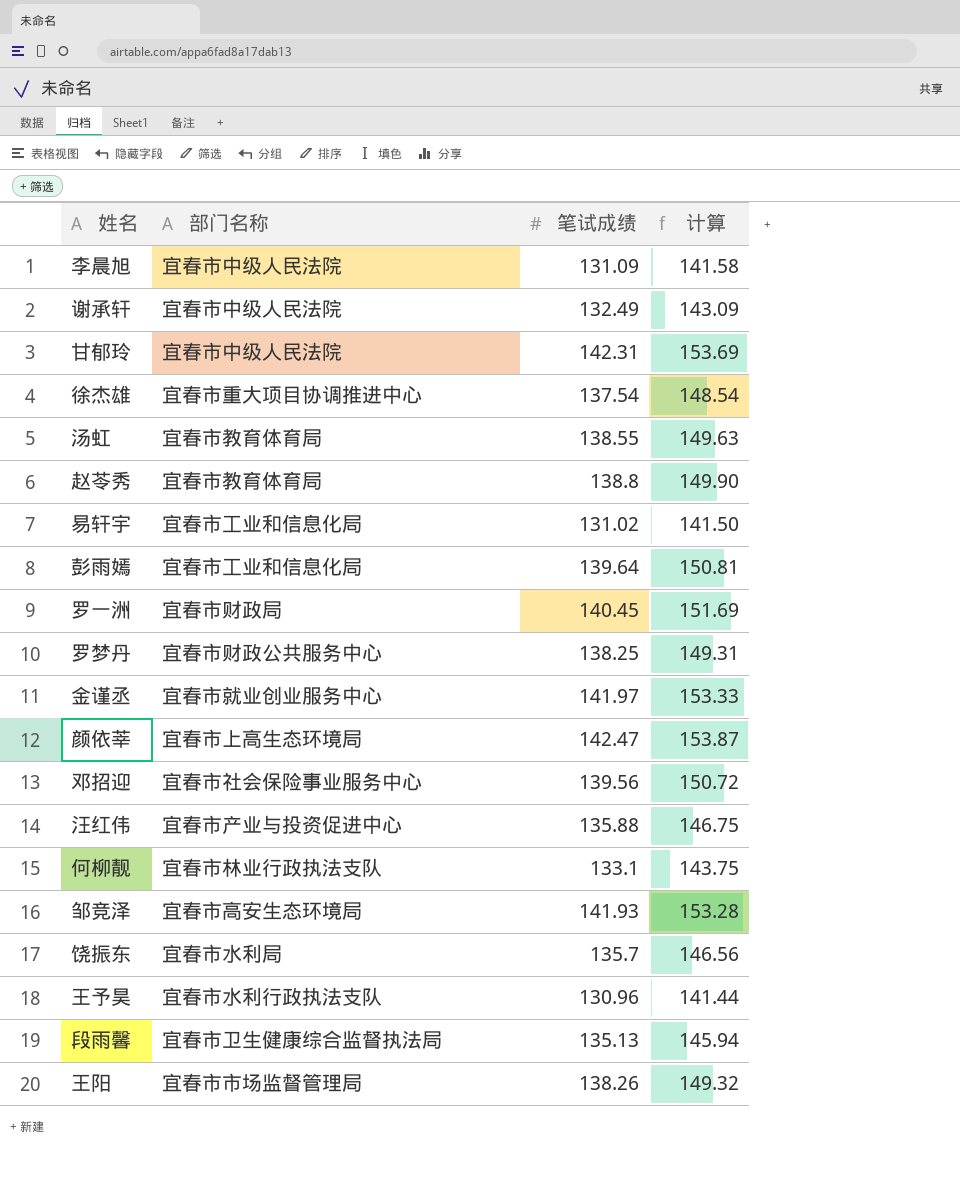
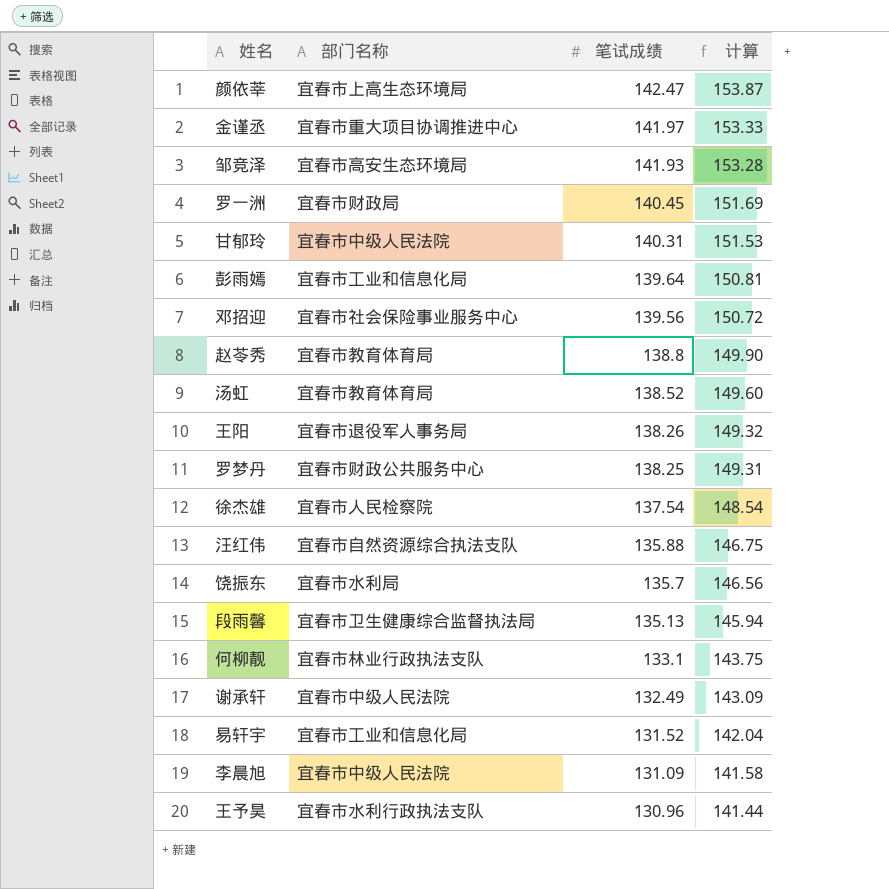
row order: none -> 笔试成绩 descending
金谨丞 | 部门名称: 宜春市就业创业服务中心 -> 宜春市重大项目协调推进中心
甘郁玲 | 笔试成绩: 142.31 -> 140.31
甘郁玲 | 计算: 153.69 -> 151.53
汤虹 | 笔试成绩: 138.55 -> 138.52
汤虹 | 计算: 149.63 -> 149.60
王阳 | 部门名称: 宜春市市场监督管理局 -> 宜春市退役军人事务局
徐杰雄 | 部门名称: 宜春市重大项目协调推进中心 -> 宜春市人民检察院
汪红伟 | 部门名称: 宜春市产业与投资促进中心 -> 宜春市自然资源综合执法支队
易轩宇 | 笔试成绩: 131.02 -> 131.52
易轩宇 | 计算: 141.50 -> 142.04

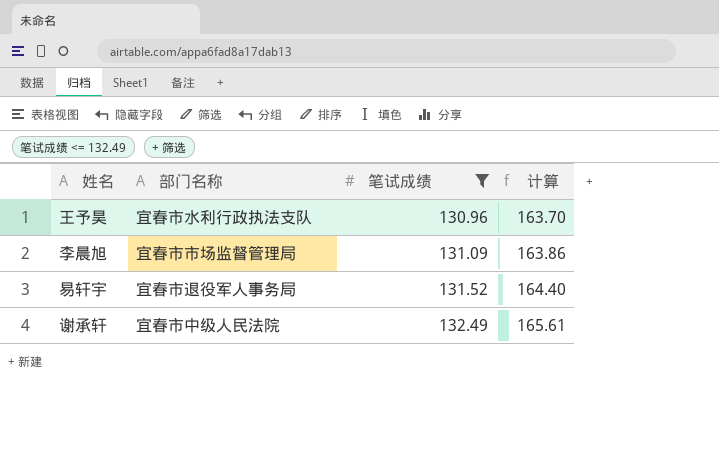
filter: none -> 笔试成绩 <= 132.49
row order: 笔试成绩 descending -> 笔试成绩 ascending
column 计算 | formula: [笔试成绩] * 1.08 -> [笔试成绩] * 1.25
李晨旭 | 部门名称: 宜春市中级人民法院 -> 宜春市市场监督管理局
易轩宇 | 部门名称: 宜春市工业和信息化局 -> 宜春市退役军人事务局

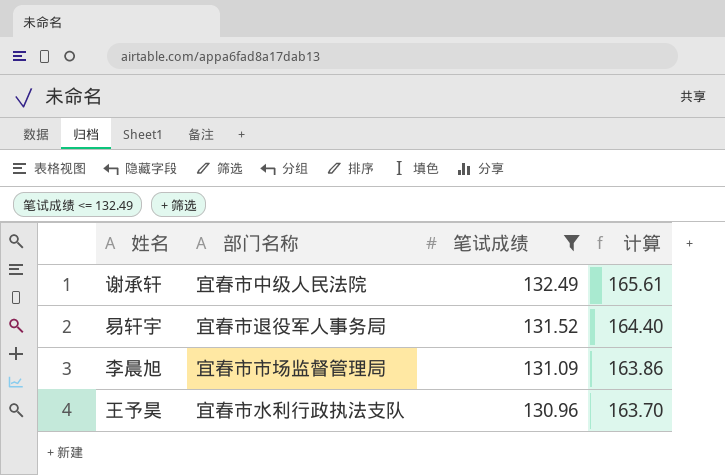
row order: 笔试成绩 ascending -> 笔试成绩 descending

